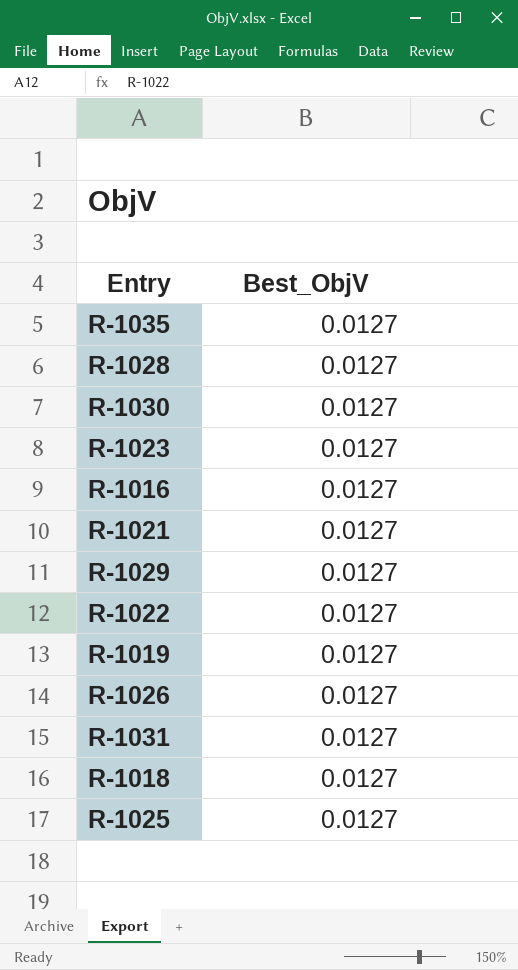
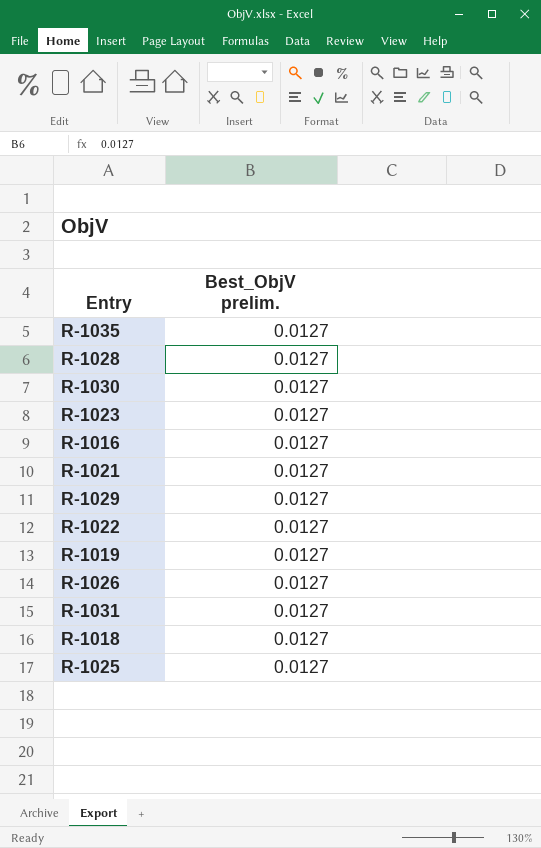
column name: Best_ObjV -> Best_ObjV prelim.

